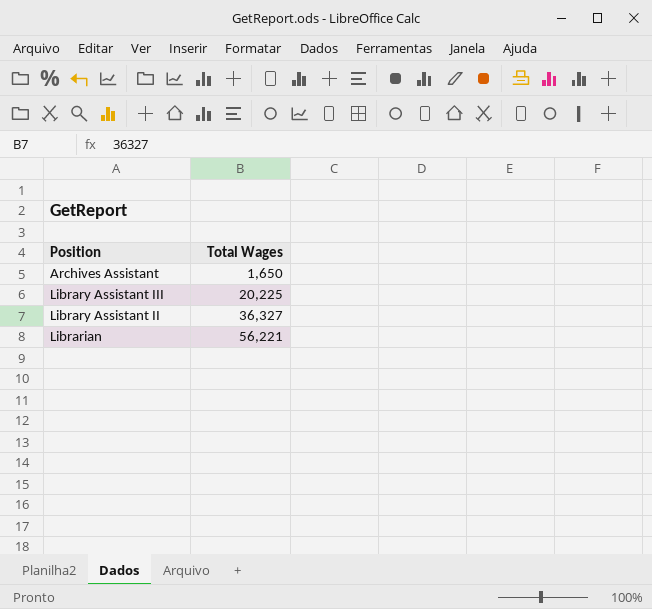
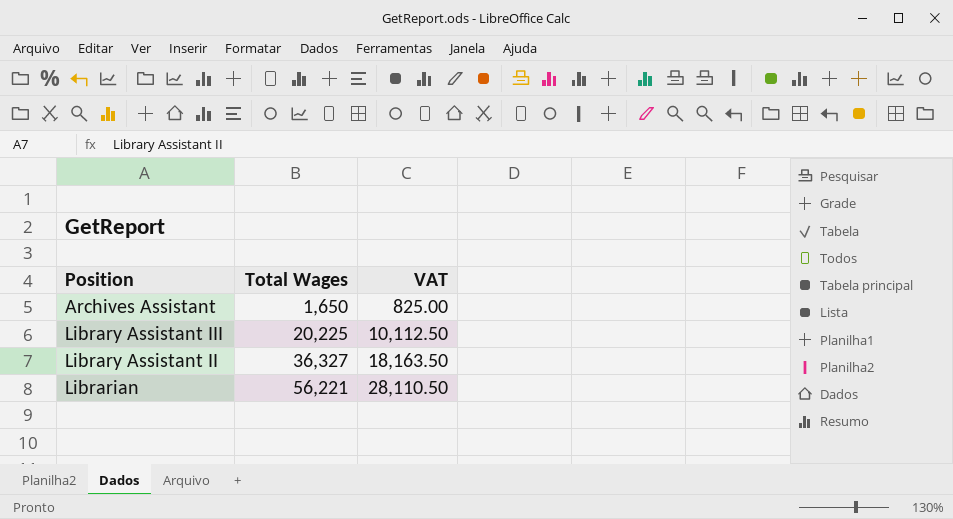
column VAT | formula: none -> [Total Wages] * 0.5

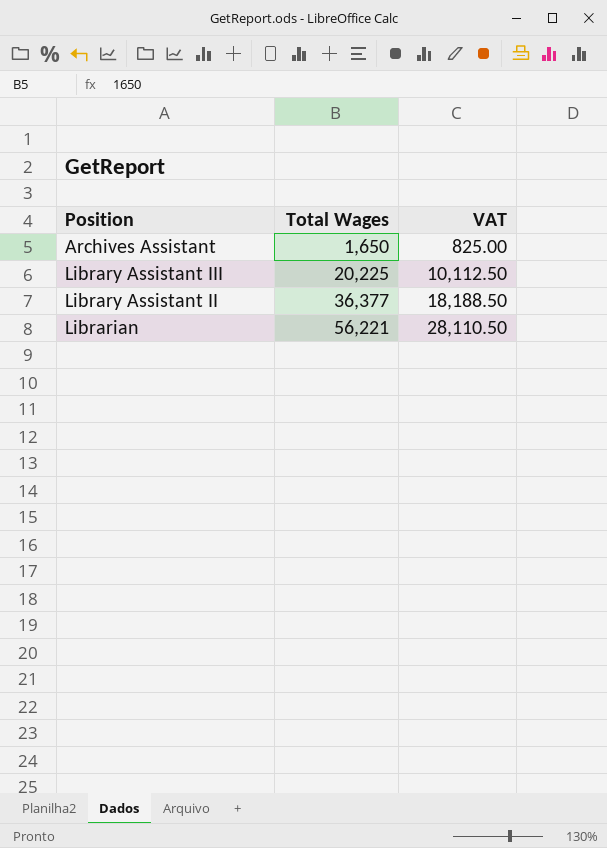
Library Assistant II | Total Wages: 36,327 -> 36,377
Library Assistant II | VAT: 18,163.50 -> 18,188.50

